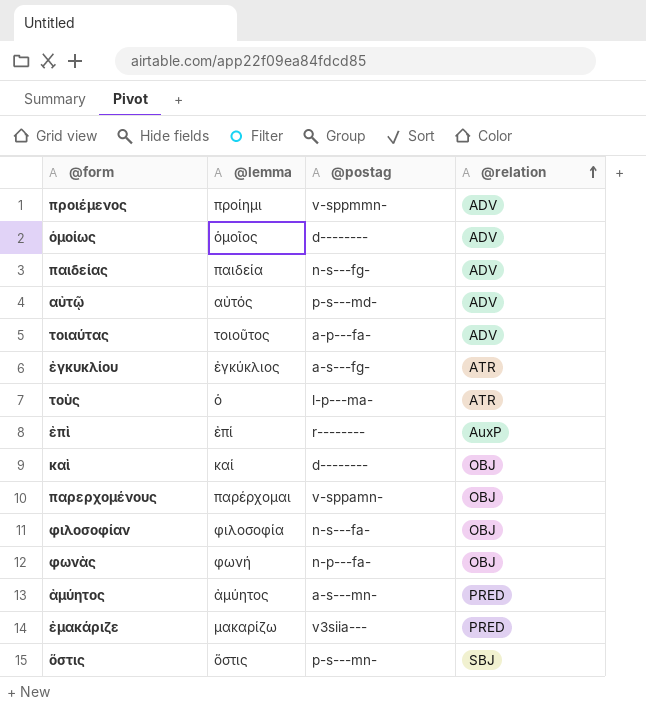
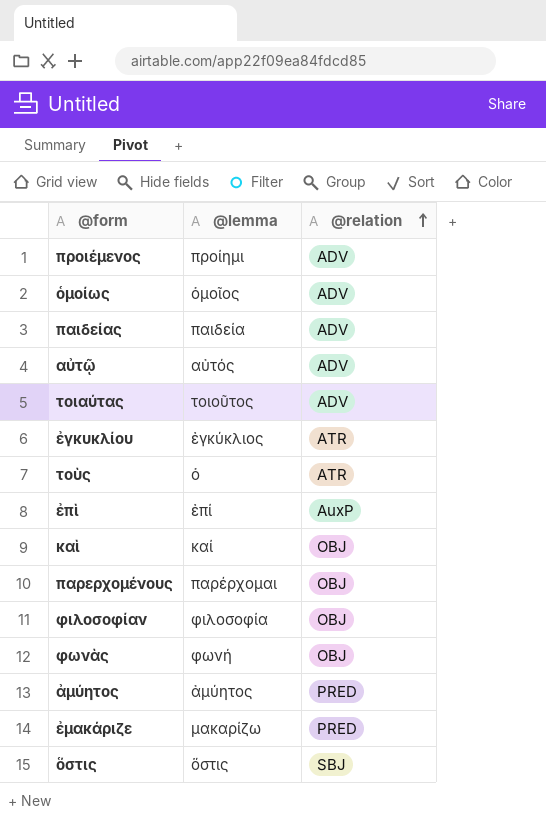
column @postag | position: 3 -> none

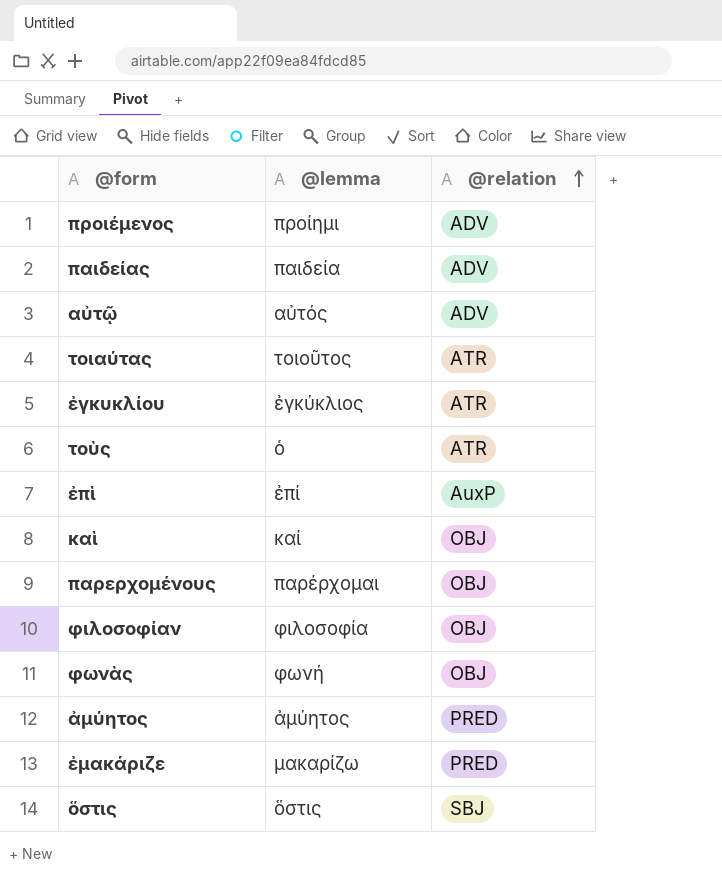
row ὁμοίως: ὁμοῖος | ADV -> none
τοιαύτας | @relation: ADV -> ATR

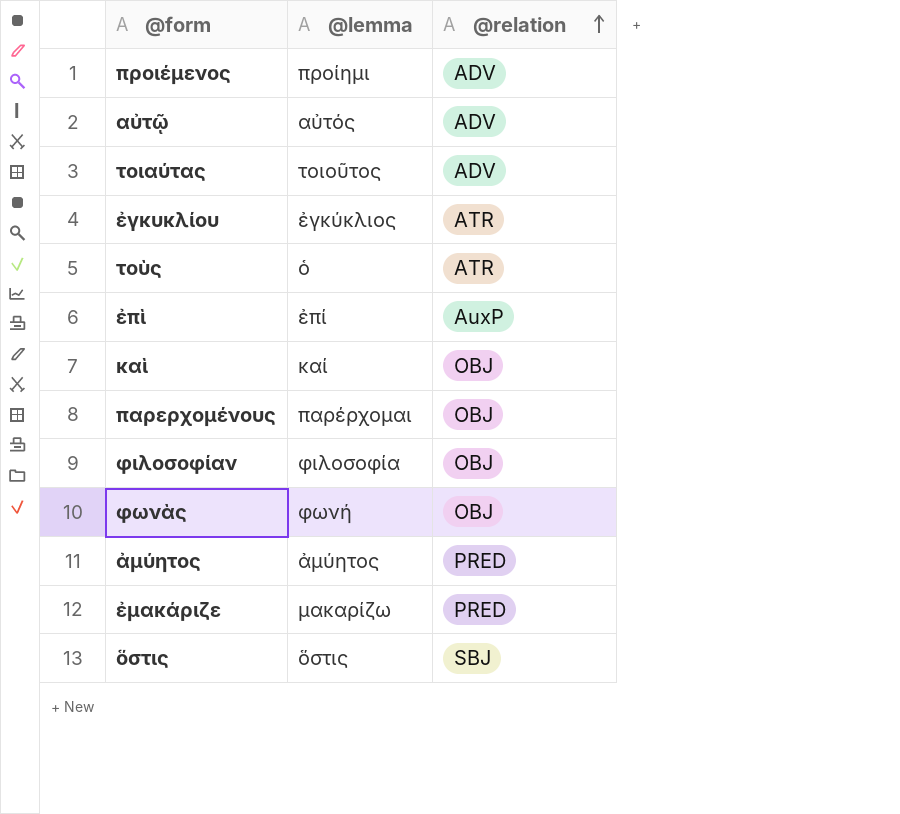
row παιδείας: παιδεία | ADV -> none
τοιαύτας | @relation: ATR -> ADV

